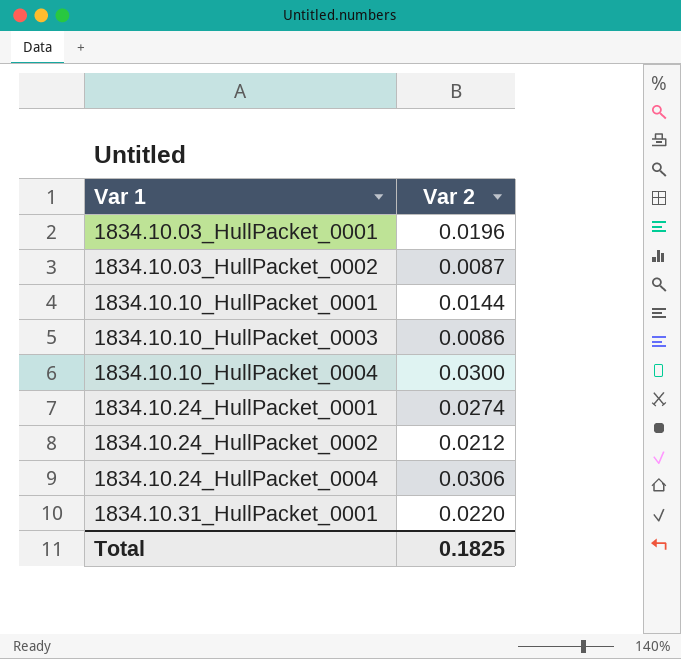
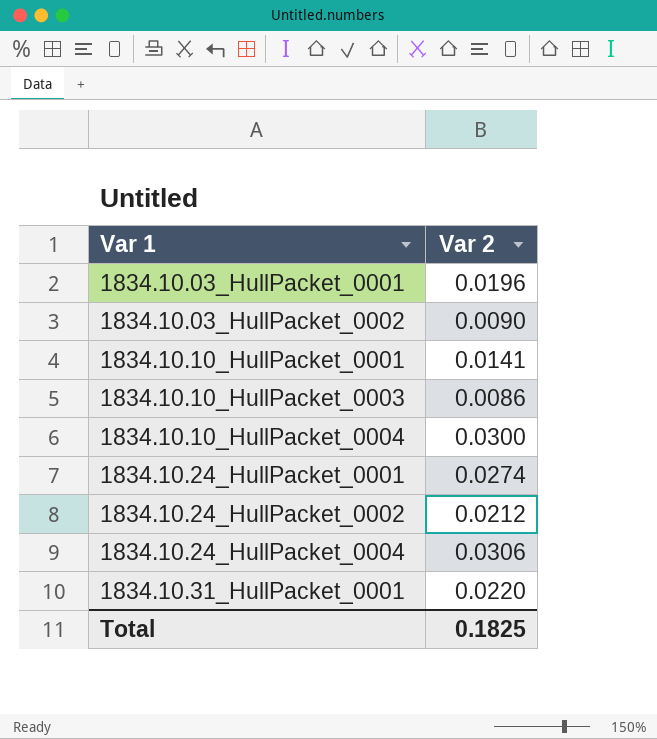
1834.10.03_HullPacket_0002 | Var 2: 0.0087 -> 0.0090
1834.10.10_HullPacket_0001 | Var 2: 0.0144 -> 0.0141

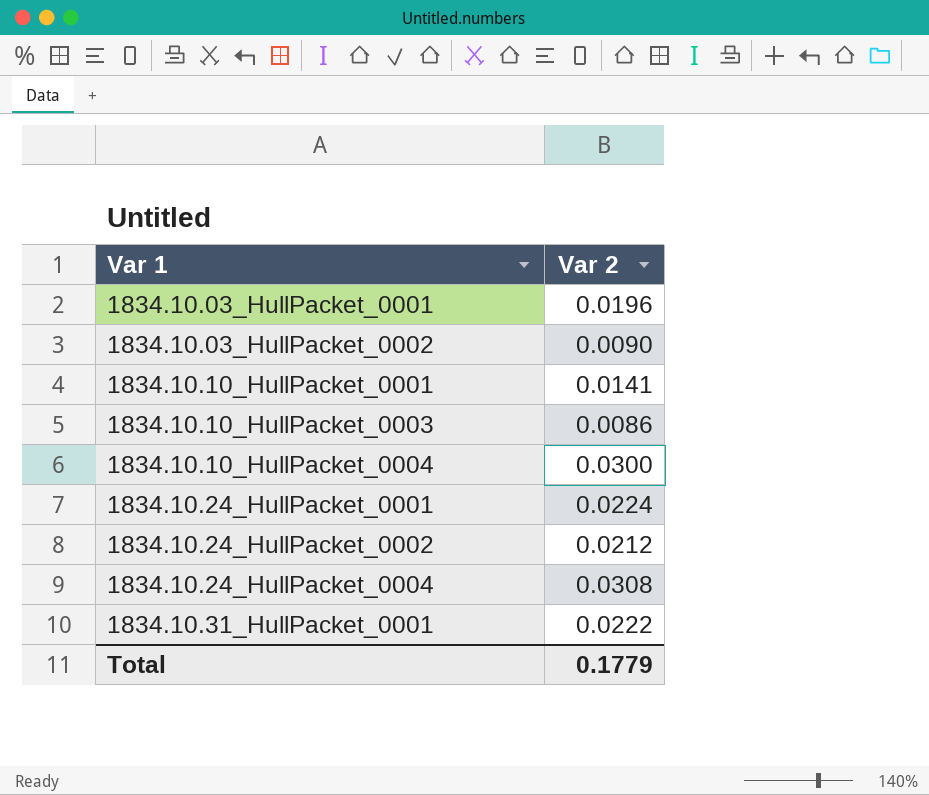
1834.10.24_HullPacket_0001 | Var 2: 0.0274 -> 0.0224
1834.10.24_HullPacket_0004 | Var 2: 0.0306 -> 0.0308
1834.10.31_HullPacket_0001 | Var 2: 0.0220 -> 0.0222
Total | Var 2: 0.1825 -> 0.1779

